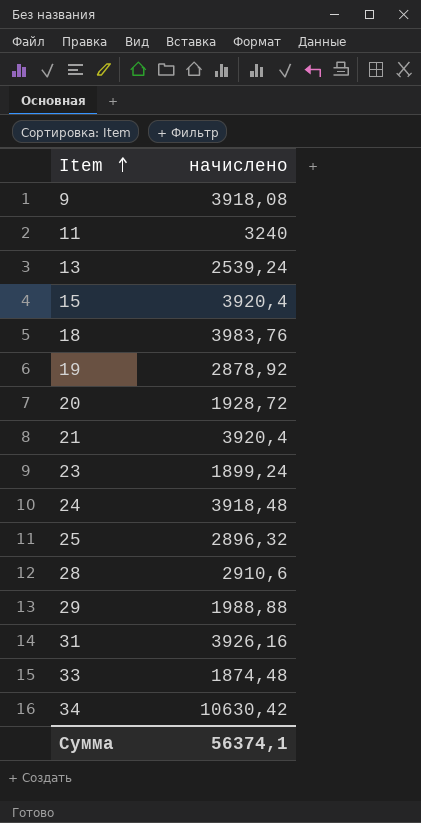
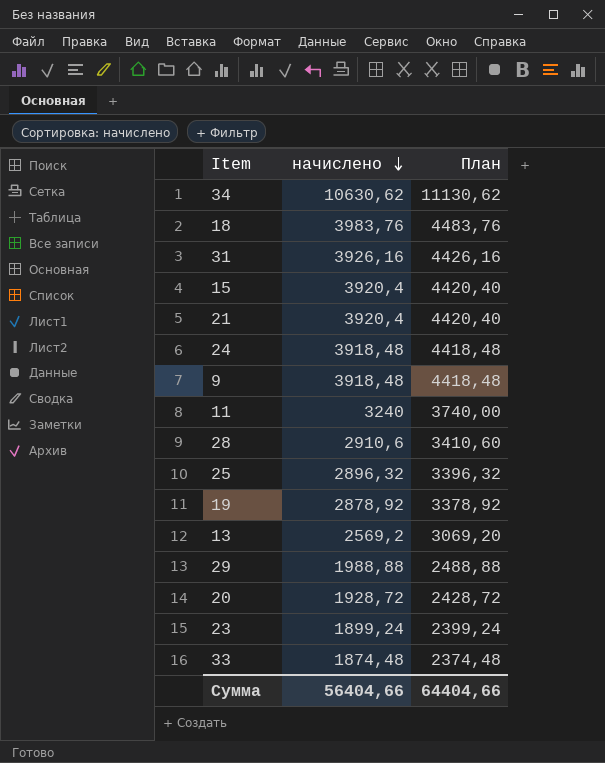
row order: Item ascending -> начислено descending
column План | formula: none -> [начислено] + 500
34 | начислено: 10630,42 -> 10630,62
9 | начислено: 3918,08 -> 3918,48
13 | начислено: 2539,24 -> 2569,2
Сумма | начислено: 56374,1 -> 56404,66

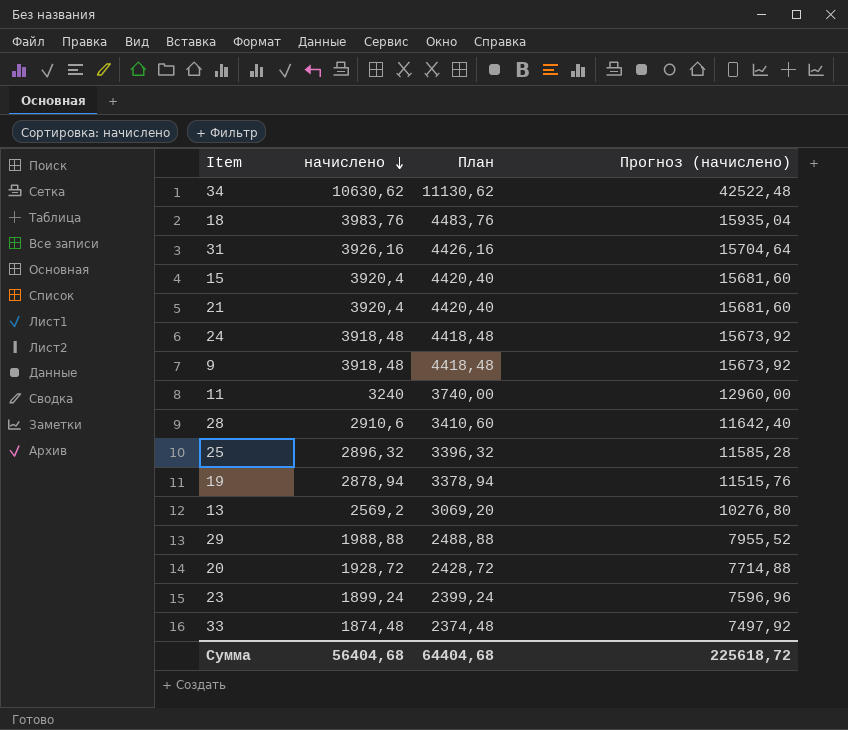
column Прогноз (начислено) | formula: none -> [начислено] * 4
19 | начислено: 2878,92 -> 2878,94
19 | План: 3378,92 -> 3378,94
Сумма | начислено: 56404,66 -> 56404,68
Сумма | План: 64404,66 -> 64404,68

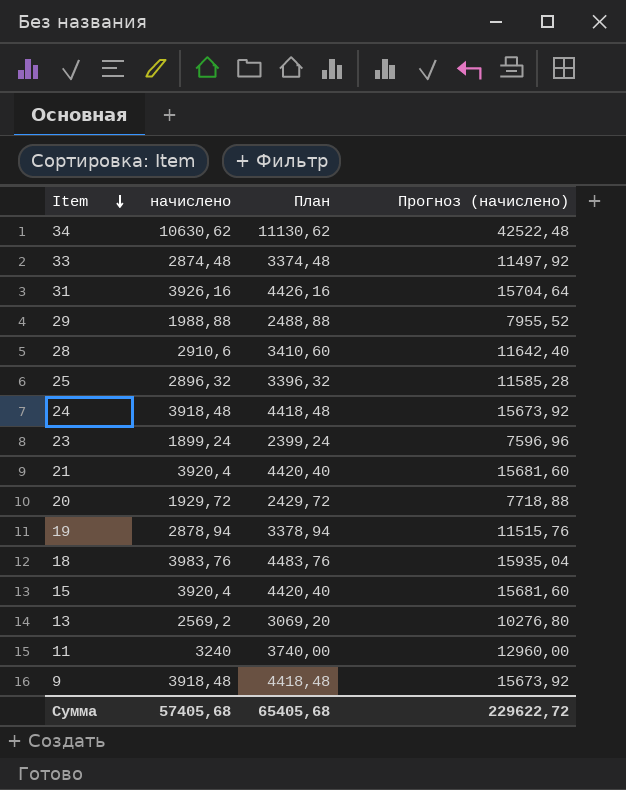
row order: начислено descending -> Item descending
33 | начислено: 1874,48 -> 2874,48
33 | План: 2374,48 -> 3374,48
33 | Прогноз (начислено): 7497,92 -> 11497,92
20 | начислено: 1928,72 -> 1929,72
20 | План: 2428,72 -> 2429,72
20 | Прогноз (начислено): 7714,88 -> 7718,88
Сумма | начислено: 56404,68 -> 57405,68
Сумма | План: 64404,68 -> 65405,68
Сумма | Прогноз (начислено): 225618,72 -> 229622,72

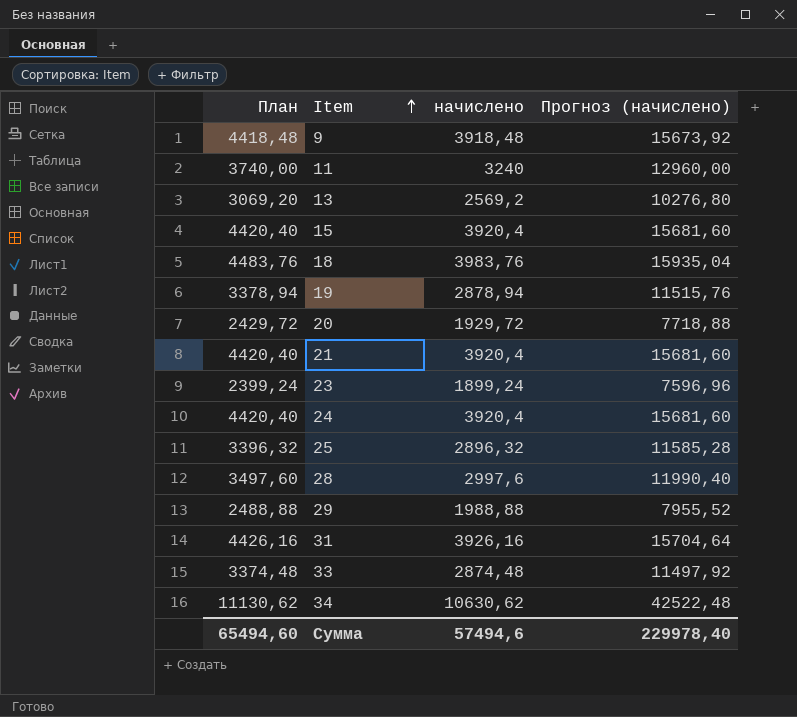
row order: Item descending -> Item ascending
column План | position: 3 -> 1
24 | План: 4418,48 -> 4420,40
24 | начислено: 3918,48 -> 3920,4
24 | Прогноз (начислено): 15673,92 -> 15681,60
28 | План: 3410,60 -> 3497,60
28 | начислено: 2910,6 -> 2997,6
28 | Прогноз (начислено): 11642,40 -> 11990,40
Сумма | План: 65405,68 -> 65494,60
Сумма | начислено: 57405,68 -> 57494,6
Сумма | Прогноз (начислено): 229622,72 -> 229978,40

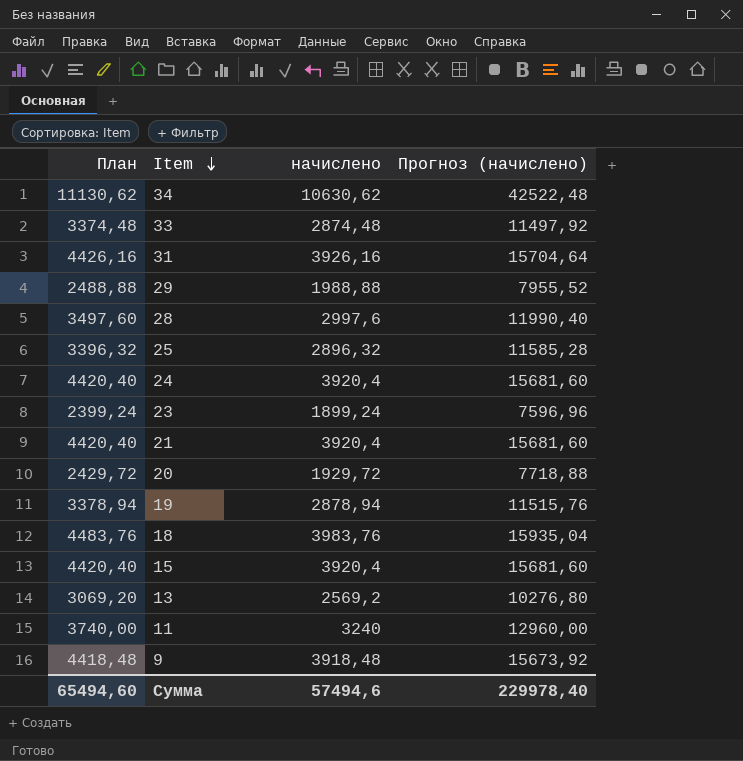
row order: Item ascending -> Item descending

